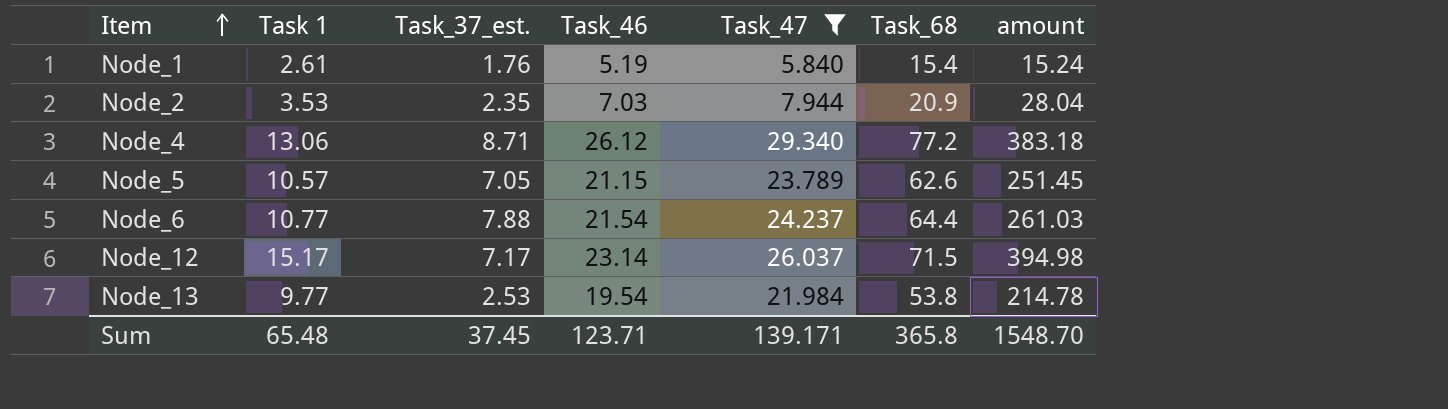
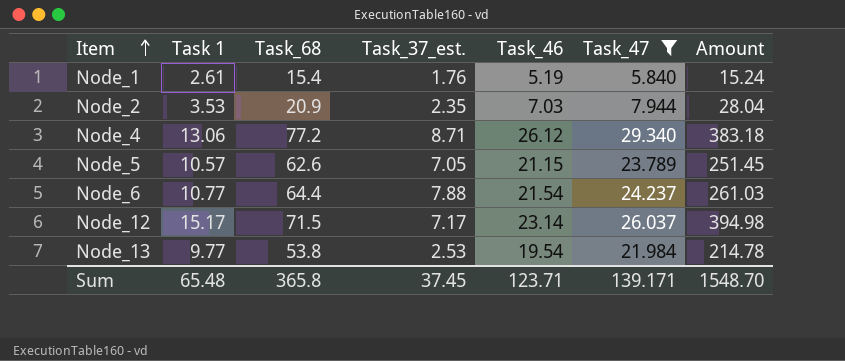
column Task_68 | position: 6 -> 3
column name: amount -> Amount

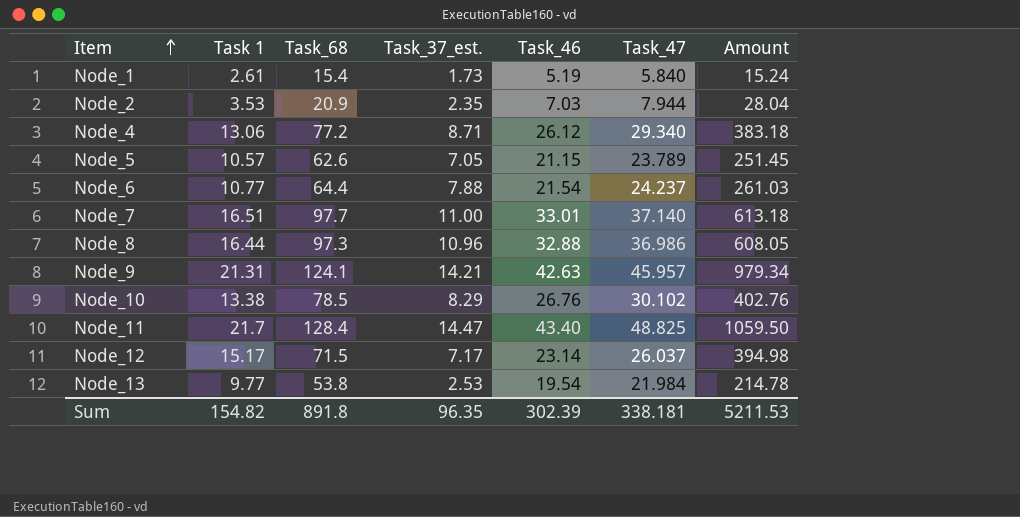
filter: Task_47 <= 29.340 -> none
Node_1 | Task_37_est.: 1.76 -> 1.73
Sum | Task 1: 65.48 -> 154.82
Sum | Task_68: 365.8 -> 891.8
Sum | Task_37_est.: 37.45 -> 96.35
Sum | Task_46: 123.71 -> 302.39
Sum | Task_47: 139.171 -> 338.181
Sum | Amount: 1548.70 -> 5211.53

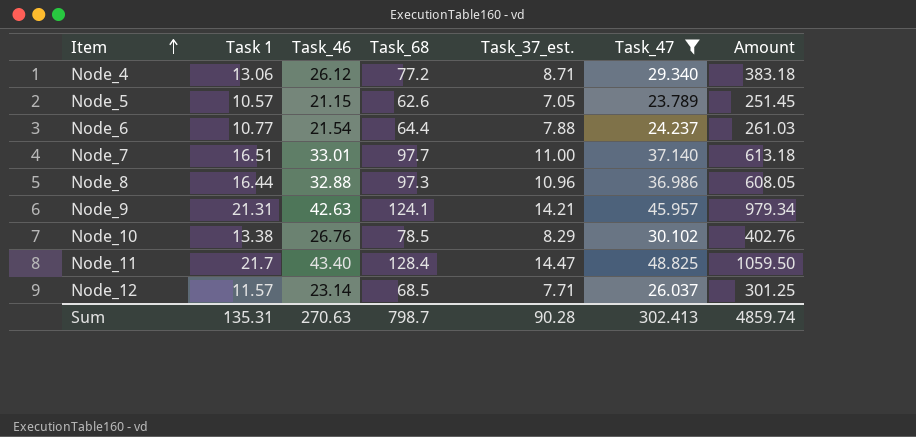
filter: none -> Task_47 >= 23.789
column Task_46 | position: 5 -> 3
Node_12 | Task 1: 15.17 -> 11.57
Node_12 | Task_68: 71.5 -> 68.5
Node_12 | Task_37_est.: 7.17 -> 7.71
Node_12 | Amount: 394.98 -> 301.25
Sum | Task 1: 154.82 -> 135.31
Sum | Task_46: 302.39 -> 270.63
Sum | Task_68: 891.8 -> 798.7
Sum | Task_37_est.: 96.35 -> 90.28
Sum | Task_47: 338.181 -> 302.413
Sum | Amount: 5211.53 -> 4859.74

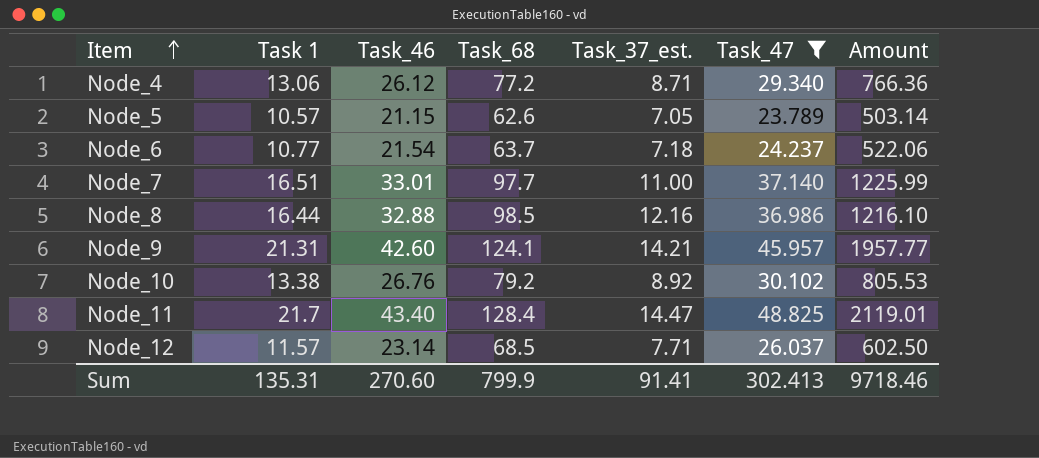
column Amount | formula: [Task 1] * [Task_47] -> [Task_46] * [Task_47]
Node_6 | Task_68: 64.4 -> 63.7
Node_6 | Task_37_est.: 7.88 -> 7.18
Node_8 | Task_68: 97.3 -> 98.5
Node_8 | Task_37_est.: 10.96 -> 12.16
Node_9 | Task_46: 42.63 -> 42.60
Node_10 | Task_68: 78.5 -> 79.2
Node_10 | Task_37_est.: 8.29 -> 8.92
Sum | Task_46: 270.63 -> 270.60
Sum | Task_68: 798.7 -> 799.9
Sum | Task_37_est.: 90.28 -> 91.41
Sum | Amount: 4859.74 -> 9718.46

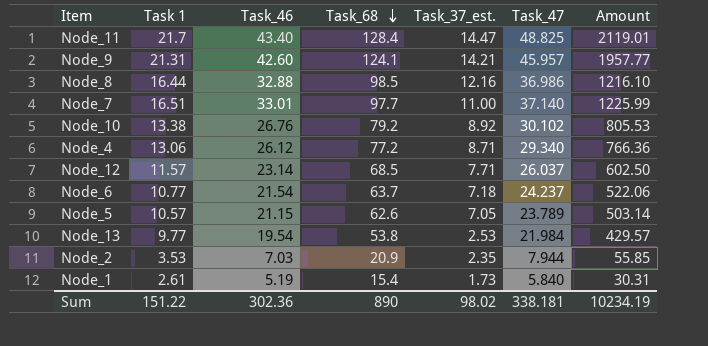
filter: Task_47 >= 23.789 -> none
row order: Item ascending -> Task_68 descending
Sum | Task 1: 135.31 -> 151.22
Sum | Task_46: 270.60 -> 302.36
Sum | Task_68: 799.9 -> 890
Sum | Task_37_est.: 91.41 -> 98.02
Sum | Task_47: 302.413 -> 338.181
Sum | Amount: 9718.46 -> 10234.19

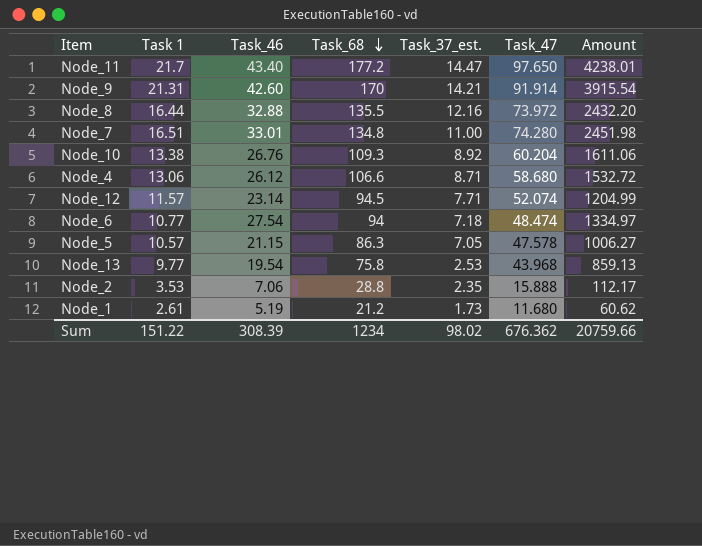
Node_11 | Task_68: 128.4 -> 177.2
Node_11 | Task_47: 48.825 -> 97.650
Node_11 | Amount: 2119.01 -> 4238.01
Node_9 | Task_68: 124.1 -> 170
Node_9 | Task_47: 45.957 -> 91.914
Node_9 | Amount: 1957.77 -> 3915.54
Node_8 | Task_68: 98.5 -> 135.5
Node_8 | Task_47: 36.986 -> 73.972
Node_8 | Amount: 1216.10 -> 2432.20
Node_7 | Task_68: 97.7 -> 134.8
Node_7 | Task_47: 37.140 -> 74.280
Node_7 | Amount: 1225.99 -> 2451.98
Node_10 | Task_68: 79.2 -> 109.3
Node_10 | Task_47: 30.102 -> 60.204
Node_10 | Amount: 805.53 -> 1611.06
Node_4 | Task_68: 77.2 -> 106.6
Node_4 | Task_47: 29.340 -> 58.680
Node_4 | Amount: 766.36 -> 1532.72
Node_12 | Task_68: 68.5 -> 94.5
Node_12 | Task_47: 26.037 -> 52.074
Node_12 | Amount: 602.50 -> 1204.99
Node_6 | Task_46: 21.54 -> 27.54
Node_6 | Task_68: 63.7 -> 94
Node_6 | Task_47: 24.237 -> 48.474
Node_6 | Amount: 522.06 -> 1334.97
Node_5 | Task_68: 62.6 -> 86.3
Node_5 | Task_47: 23.789 -> 47.578
Node_5 | Amount: 503.14 -> 1006.27
Node_13 | Task_68: 53.8 -> 75.8
Node_13 | Task_47: 21.984 -> 43.968
Node_13 | Amount: 429.57 -> 859.13
Node_2 | Task_46: 7.03 -> 7.06
Node_2 | Task_68: 20.9 -> 28.8
Node_2 | Task_47: 7.944 -> 15.888
Node_2 | Amount: 55.85 -> 112.17
Node_1 | Task_68: 15.4 -> 21.2
Node_1 | Task_47: 5.840 -> 11.680
Node_1 | Amount: 30.31 -> 60.62
Sum | Task_46: 302.36 -> 308.39
Sum | Task_68: 890 -> 1234
Sum | Task_47: 338.181 -> 676.362
Sum | Amount: 10234.19 -> 20759.66

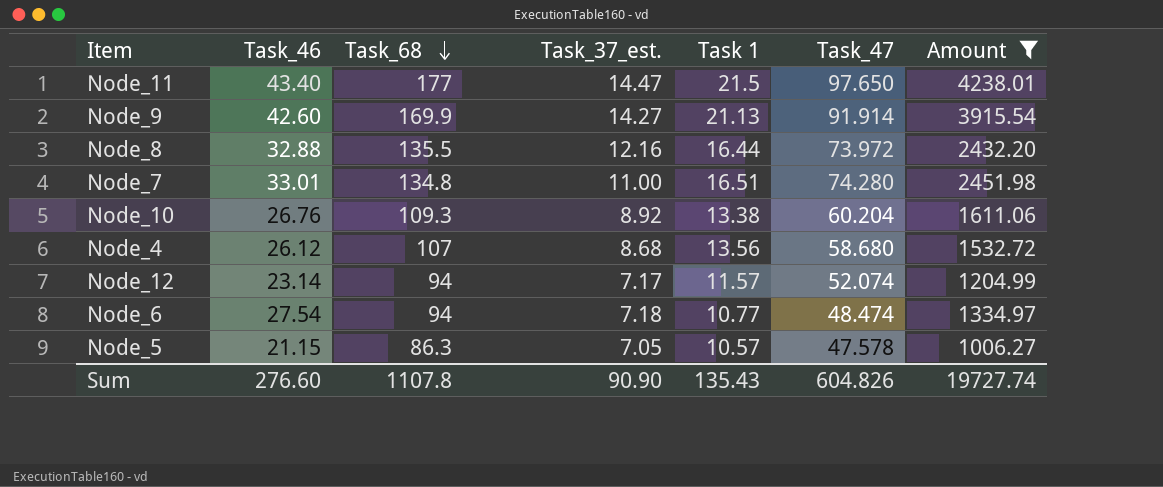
filter: none -> Amount >= 1006.27
column Task 1 | position: 2 -> 5
Node_11 | Task_68: 177.2 -> 177
Node_11 | Task 1: 21.7 -> 21.5
Node_9 | Task_68: 170 -> 169.9
Node_9 | Task_37_est.: 14.21 -> 14.27
Node_9 | Task 1: 21.31 -> 21.13
Node_4 | Task_68: 106.6 -> 107
Node_4 | Task_37_est.: 8.71 -> 8.68
Node_4 | Task 1: 13.06 -> 13.56
Node_12 | Task_68: 94.5 -> 94
Node_12 | Task_37_est.: 7.71 -> 7.17
Sum | Task_46: 308.39 -> 276.60
Sum | Task_68: 1234 -> 1107.8
Sum | Task_37_est.: 98.02 -> 90.90
Sum | Task 1: 151.22 -> 135.43
Sum | Task_47: 676.362 -> 604.826
Sum | Amount: 20759.66 -> 19727.74

